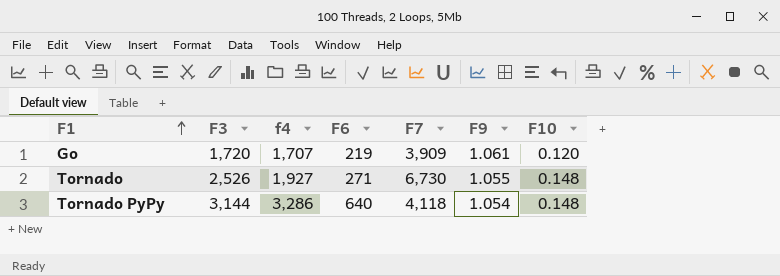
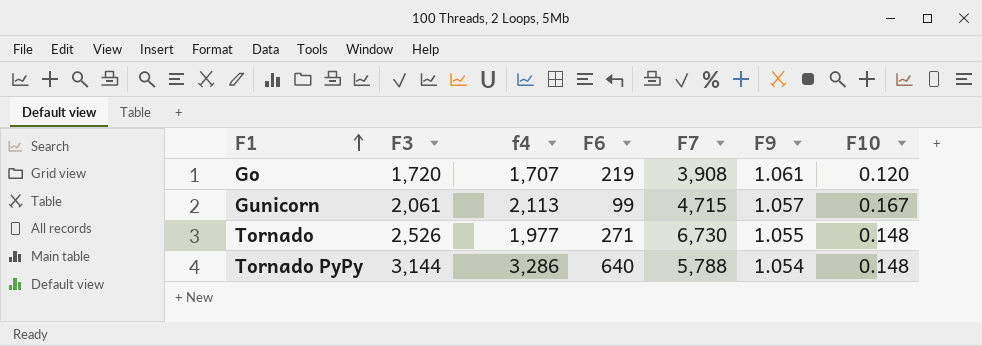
Go | F7: 3,909 -> 3,908
row Gunicorn: none -> 2,061 | 2,113 | 99 | 4,715 | 1.057 | 0.167
Tornado | f4: 1,927 -> 1,977
Tornado PyPy | F7: 4,118 -> 5,788

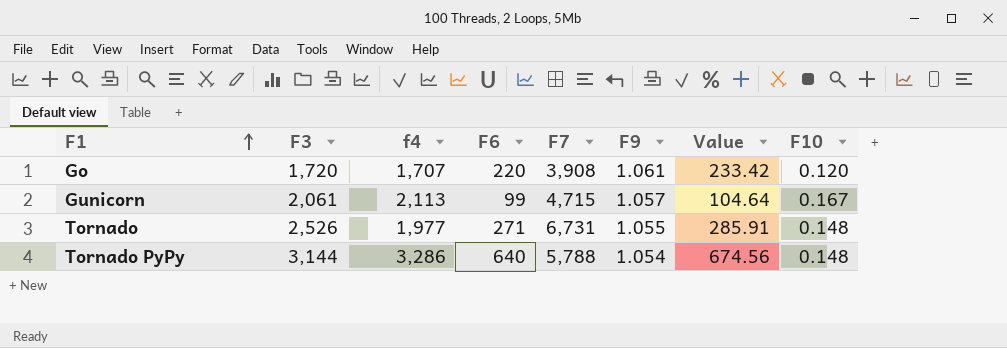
column Value | formula: none -> [F6] * [F9]
Go | F6: 219 -> 220
Tornado | F7: 6,730 -> 6,731

